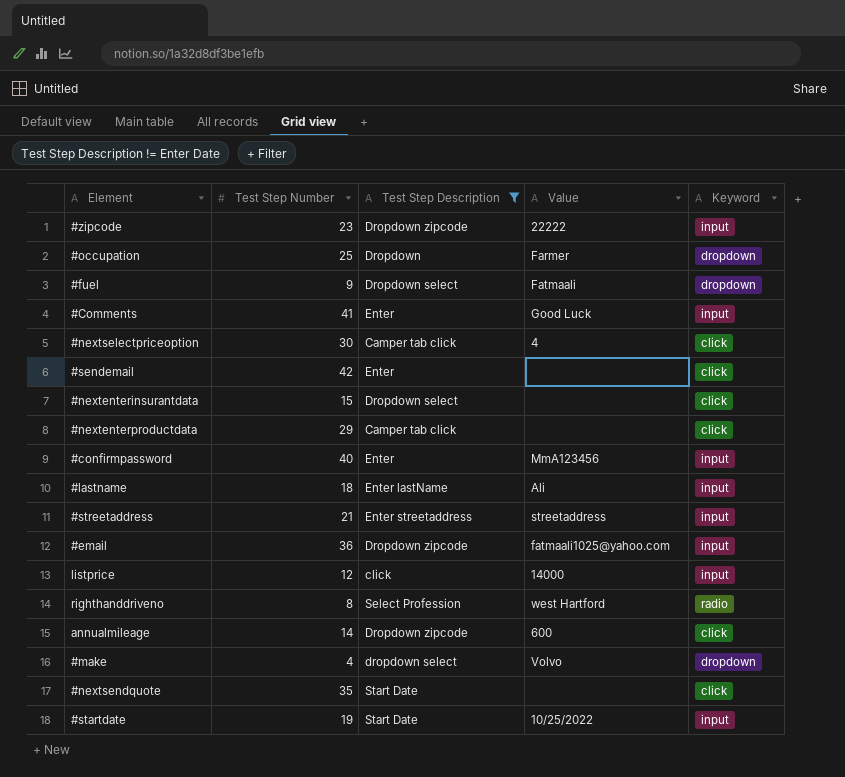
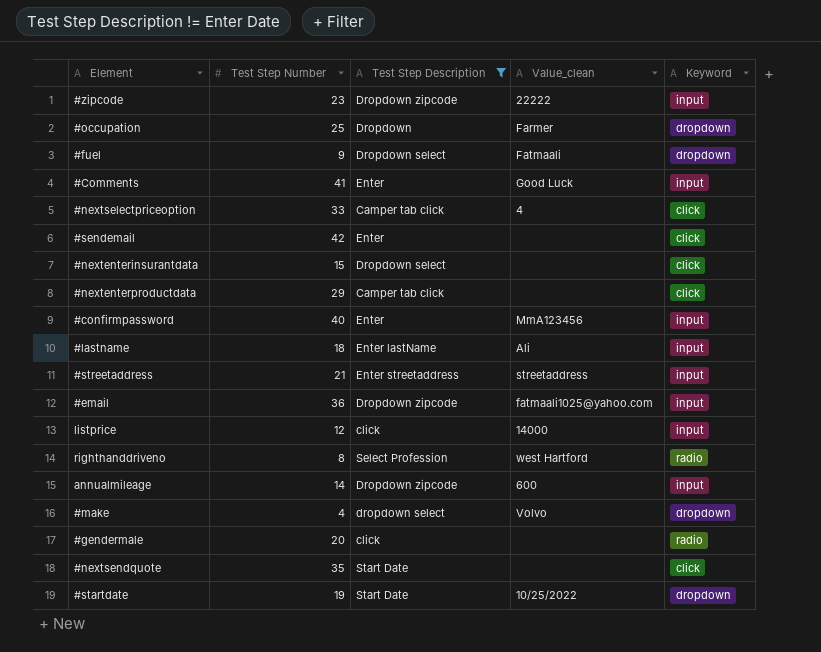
column name: Value -> Value_clean
#nextselectpriceoption | Test Step Number: 30 -> 33
annualmileage | Keyword: click -> input
row #gendermale: none -> 20 | click | none | radio
#startdate | Keyword: input -> dropdown

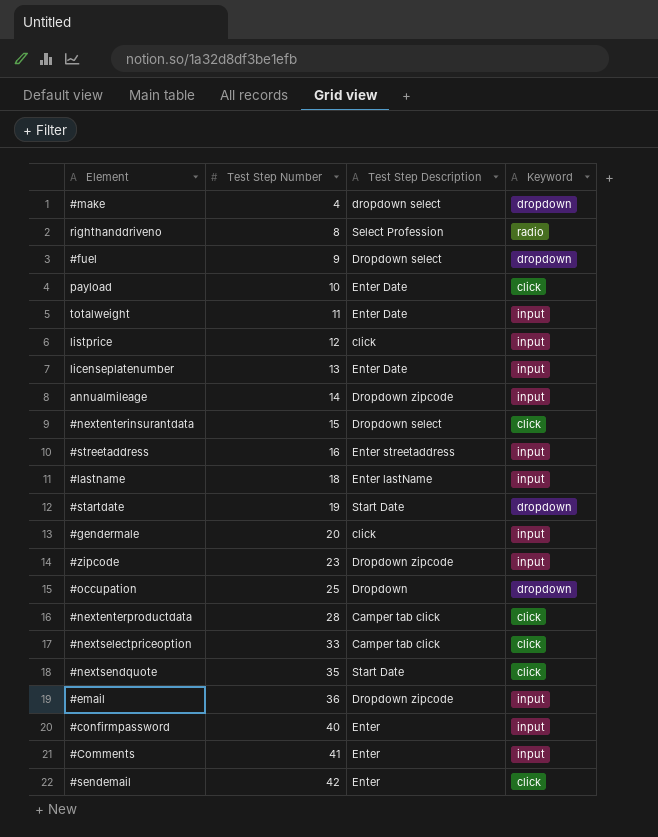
filter: Test Step Description != Enter Date -> none
row order: none -> Test Step Number ascending
column Value_clean | position: 4 -> none
#streetaddress | Test Step Number: 21 -> 16
#gendermale | Keyword: radio -> input
#nextenterproductdata | Test Step Number: 29 -> 28

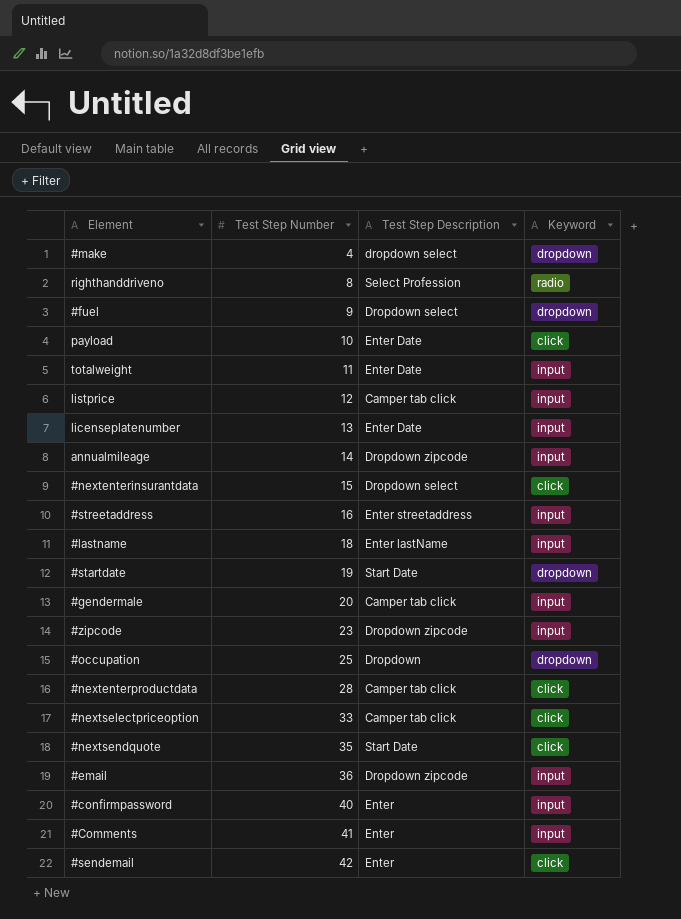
listprice | Test Step Description: click -> Camper tab click
#gendermale | Test Step Description: click -> Camper tab click

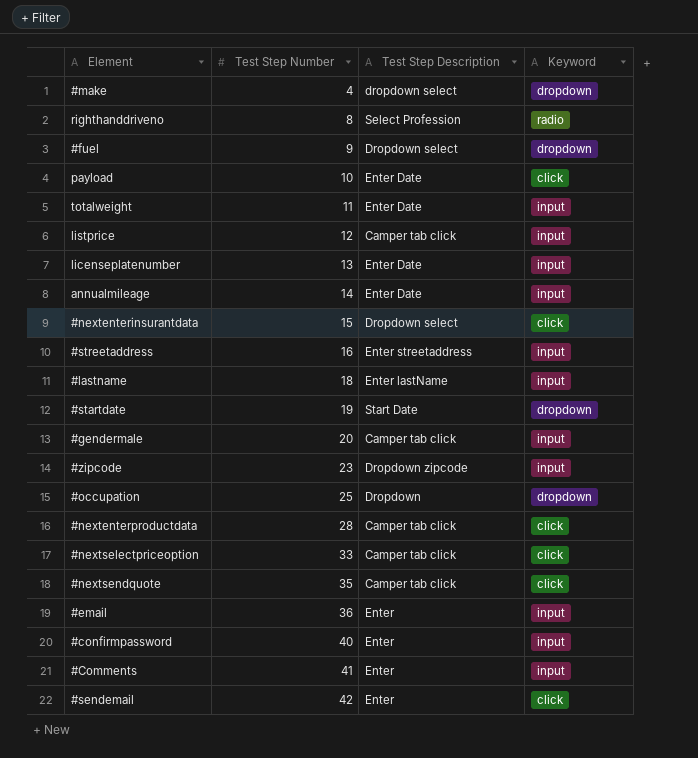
annualmileage | Test Step Description: Dropdown zipcode -> Enter Date
#nextsendquote | Test Step Description: Start Date -> Camper tab click
#email | Test Step Description: Dropdown zipcode -> Enter

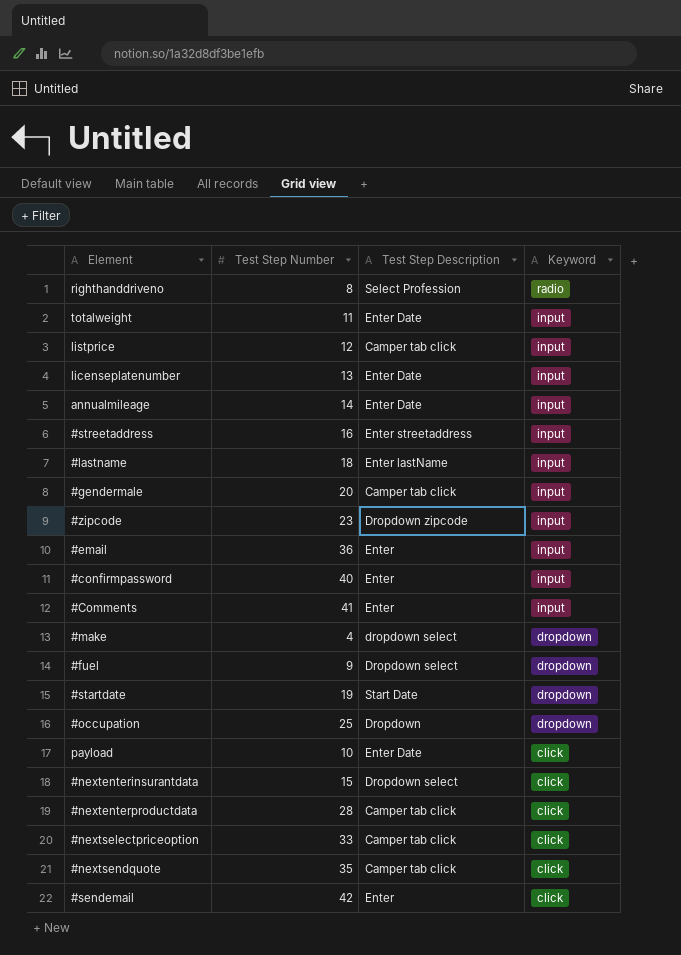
row order: Test Step Number ascending -> Keyword descending

